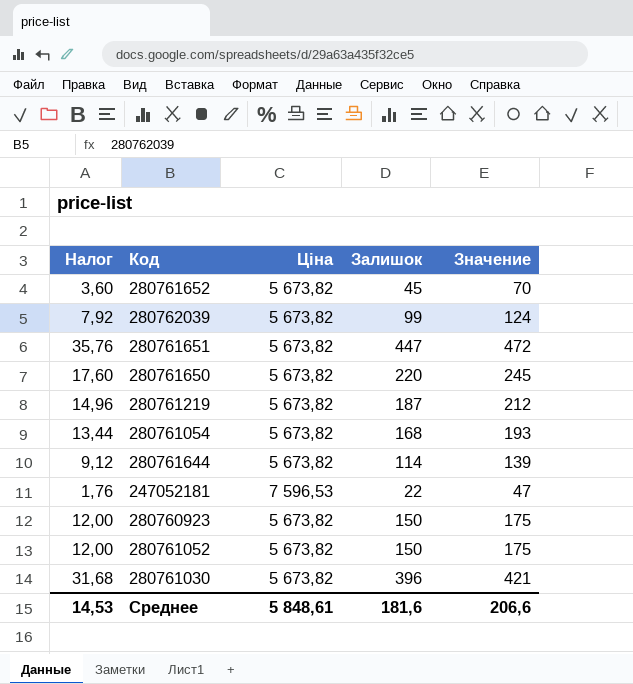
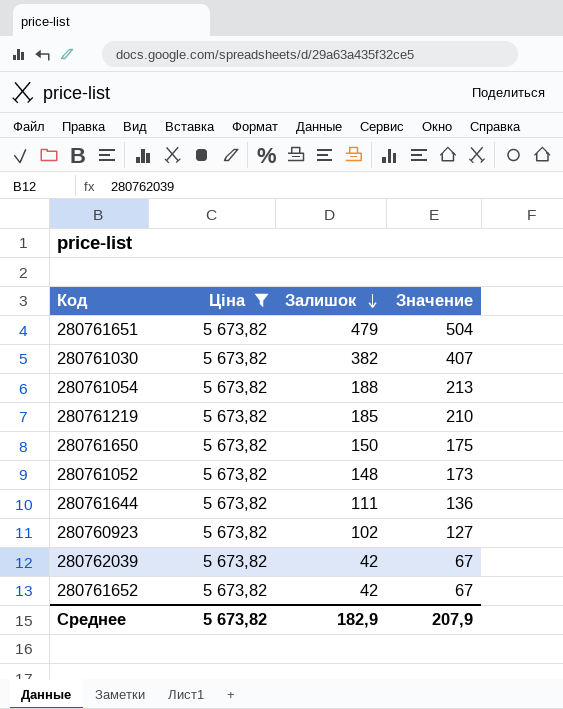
filter: none -> Ціна = 5 673,82
row order: none -> Залишок descending
column Налог | formula: [Залишок] * 0,08 -> none
280761651 | Залишок: 447 -> 479
280761651 | Значение: 472 -> 504
280761030 | Залишок: 396 -> 382
280761030 | Значение: 421 -> 407
280761054 | Залишок: 168 -> 188
280761054 | Значение: 193 -> 213
280761219 | Залишок: 187 -> 185
280761219 | Значение: 212 -> 210
280761650 | Залишок: 220 -> 150
280761650 | Значение: 245 -> 175
280761052 | Залишок: 150 -> 148
280761052 | Значение: 175 -> 173
280761644 | Залишок: 114 -> 111
280761644 | Значение: 139 -> 136
280760923 | Залишок: 150 -> 102
280760923 | Значение: 175 -> 127
280762039 | Залишок: 99 -> 42
280762039 | Значение: 124 -> 67
280761652 | Залишок: 45 -> 42
280761652 | Значение: 70 -> 67
Среднее | Ціна: 5 848,61 -> 5 673,82
Среднее | Залишок: 181,6 -> 182,9
Среднее | Значение: 206,6 -> 207,9

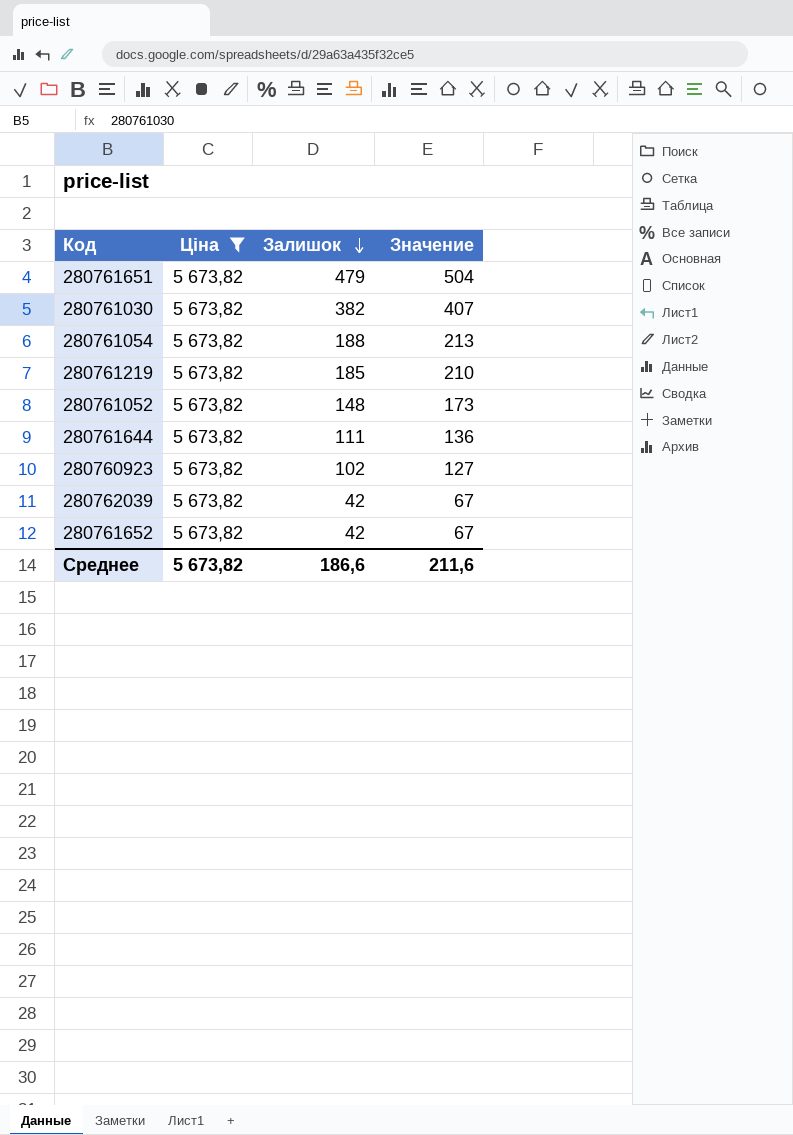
row 280761650: 5 673,82 | 150 | 175 -> none
Среднее | Залишок: 182,9 -> 186,6
Среднее | Значение: 207,9 -> 211,6

